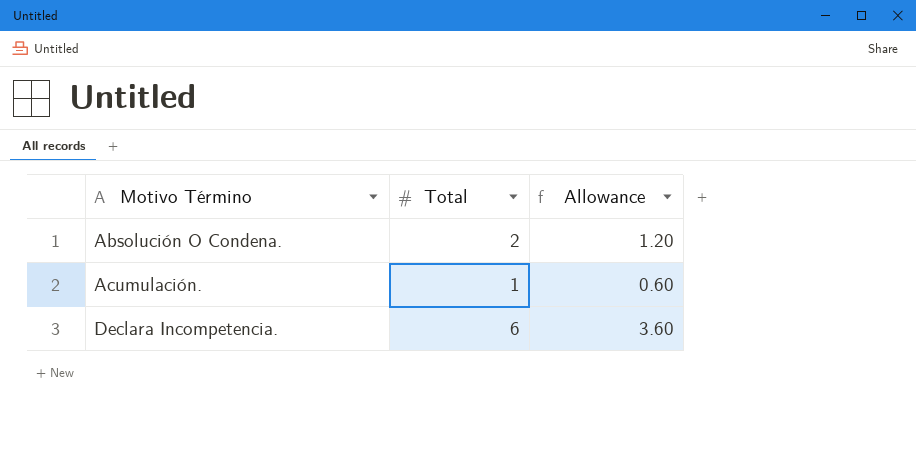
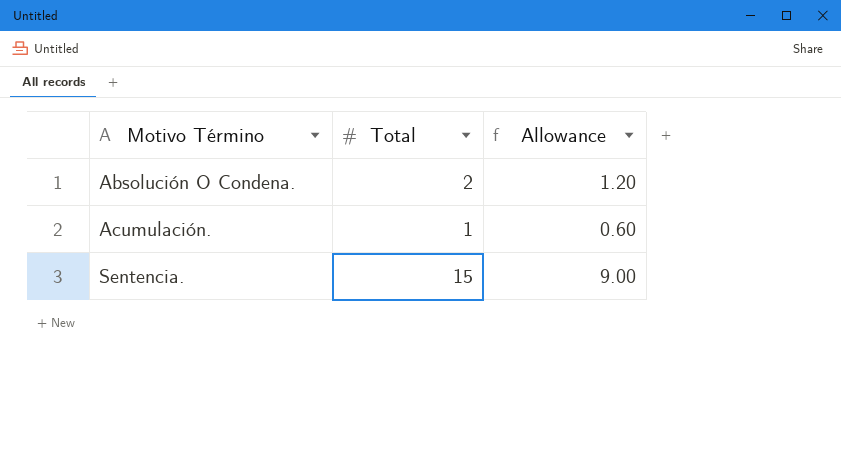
row Declara Incompetencia.: 6 | 3.60 -> none
row Sentencia.: none -> 15 | 9.00

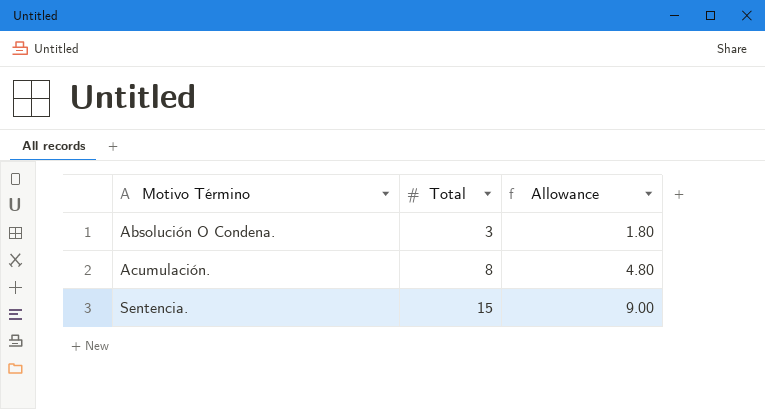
Absolución O Condena. | Total: 2 -> 3
Absolución O Condena. | Allowance: 1.20 -> 1.80
Acumulación. | Total: 1 -> 8
Acumulación. | Allowance: 0.60 -> 4.80

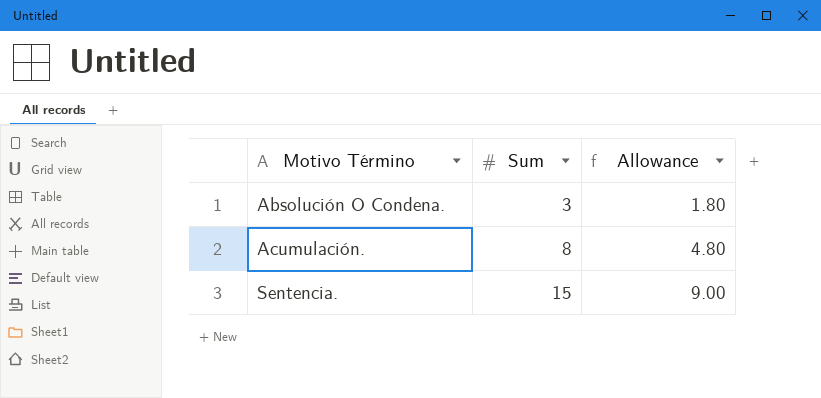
column name: Total -> Sum

